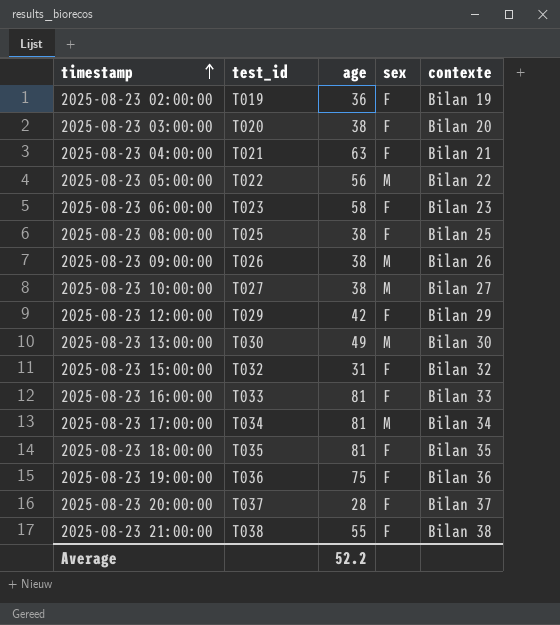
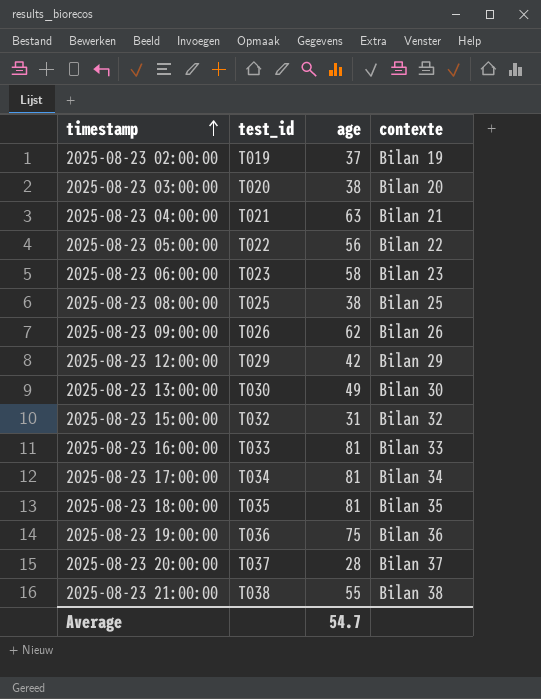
column sex | position: 4 -> none
row 2025-08-23 10:00:00: T027 | 38 | M | Bilan 27 -> none
2025-08-23 02:00:00 | age: 36 -> 37
2025-08-23 09:00:00 | age: 38 -> 62
Average | age: 52.2 -> 54.7

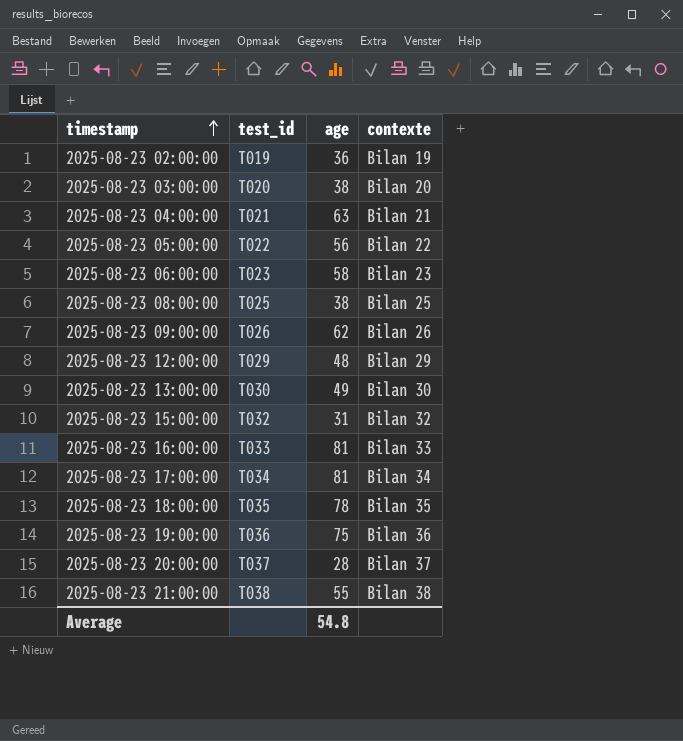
2025-08-23 02:00:00 | age: 37 -> 36
2025-08-23 12:00:00 | age: 42 -> 48
2025-08-23 18:00:00 | age: 81 -> 78
Average | age: 54.7 -> 54.8

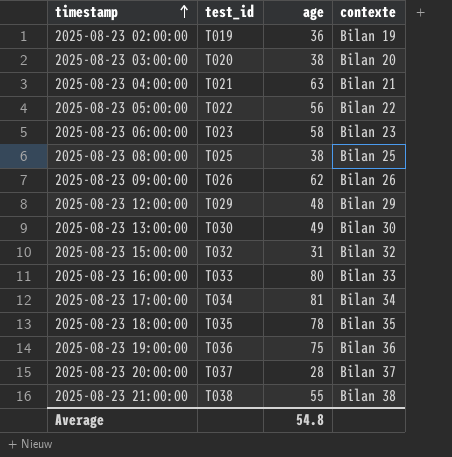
2025-08-23 16:00:00 | age: 81 -> 80

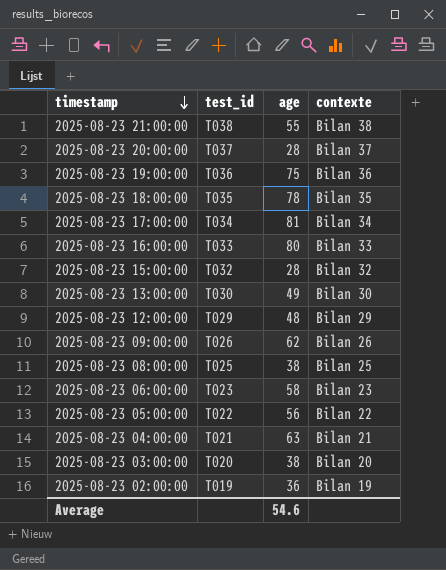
row order: timestamp ascending -> timestamp descending
2025-08-23 15:00:00 | age: 31 -> 28
Average | age: 54.8 -> 54.6

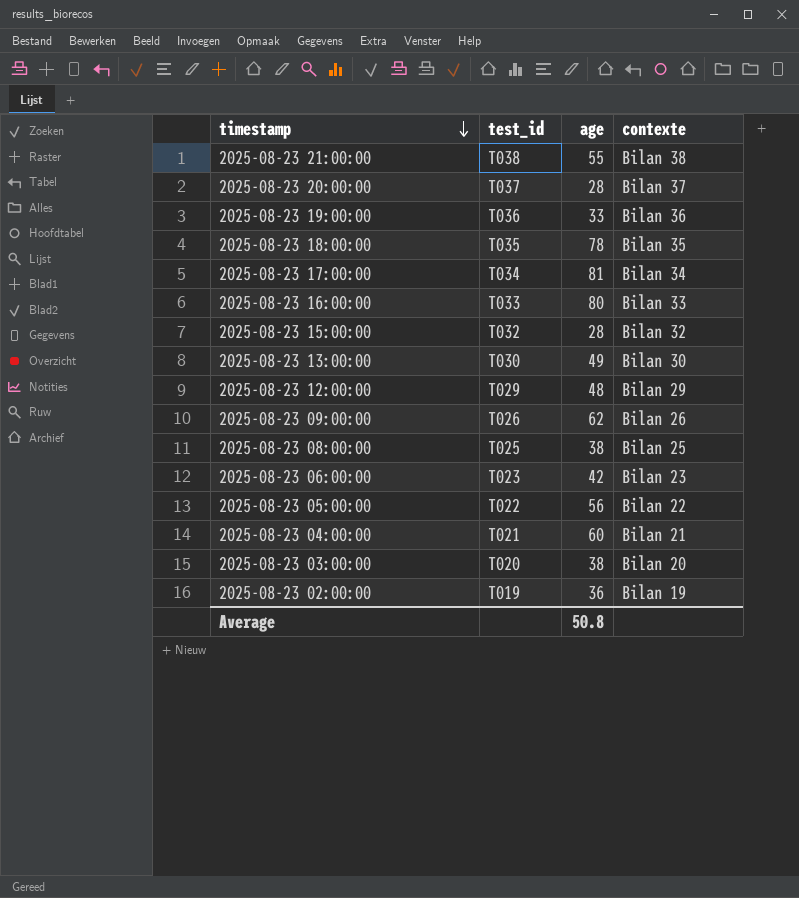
2025-08-23 19:00:00 | age: 75 -> 33
2025-08-23 06:00:00 | age: 58 -> 42
2025-08-23 04:00:00 | age: 63 -> 60
Average | age: 54.6 -> 50.8

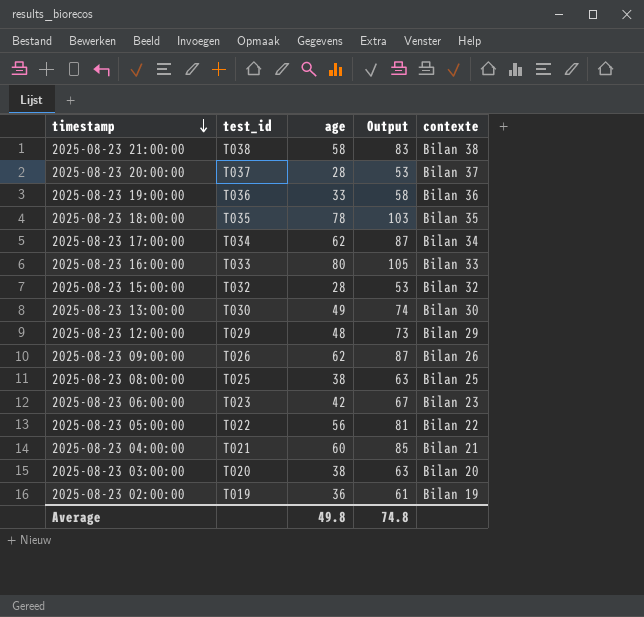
column Output | formula: none -> [age] + 25
2025-08-23 21:00:00 | age: 55 -> 58
2025-08-23 17:00:00 | age: 81 -> 62
Average | age: 50.8 -> 49.8

